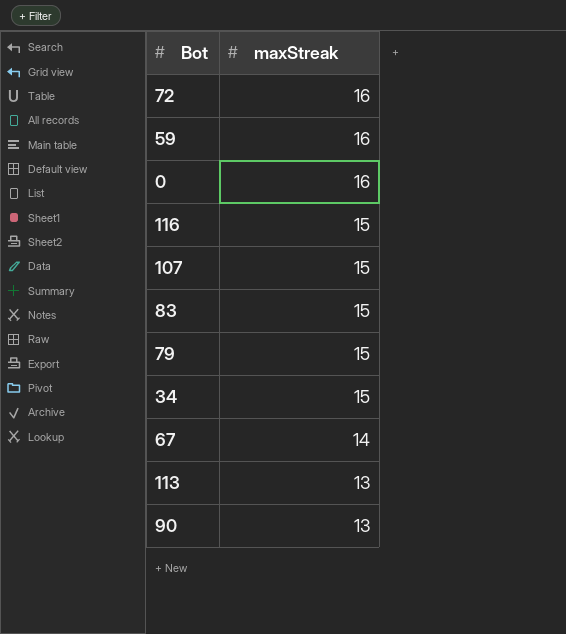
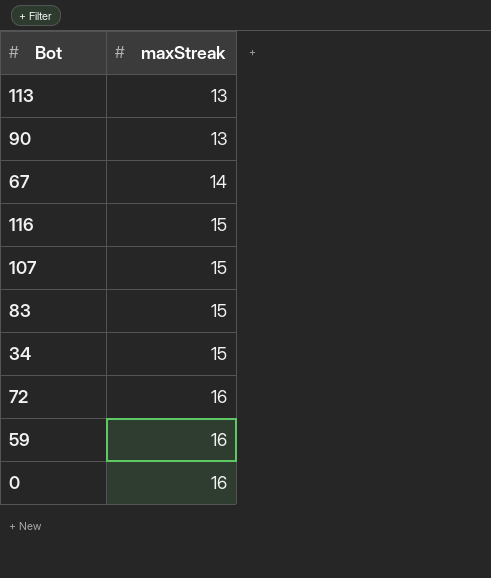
row order: maxStreak descending -> maxStreak ascending
row 79: 15 -> none

